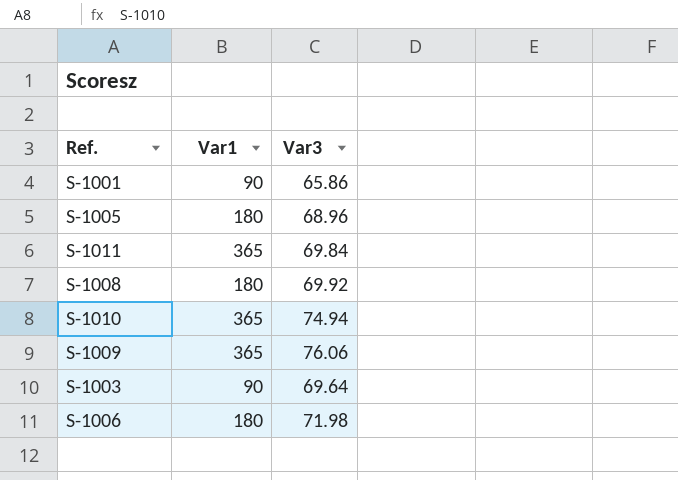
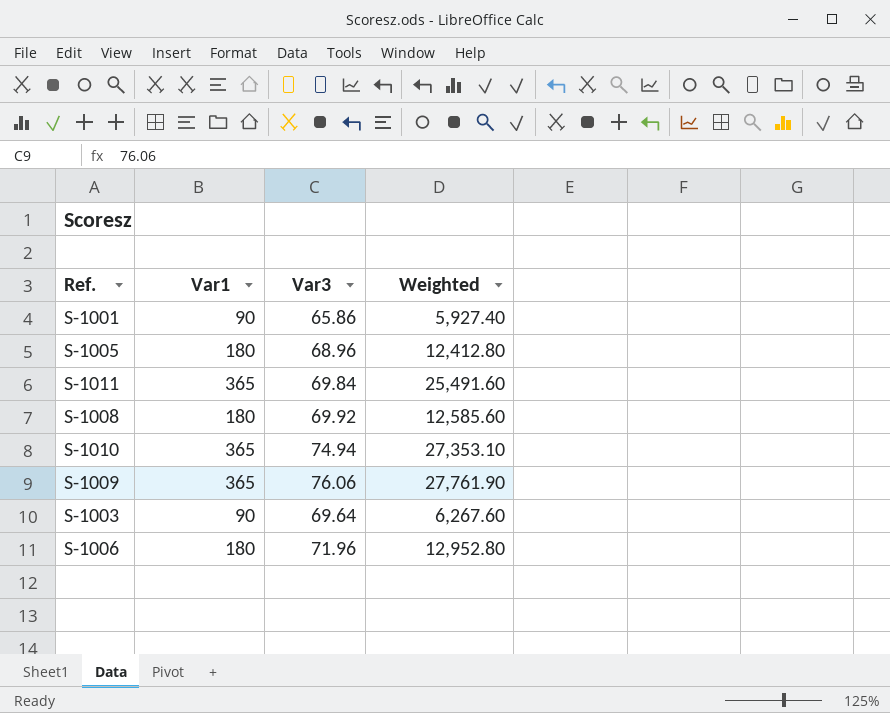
column Weighted | formula: none -> [Var1] * [Var3]
S-1006 | Var3: 71.98 -> 71.96

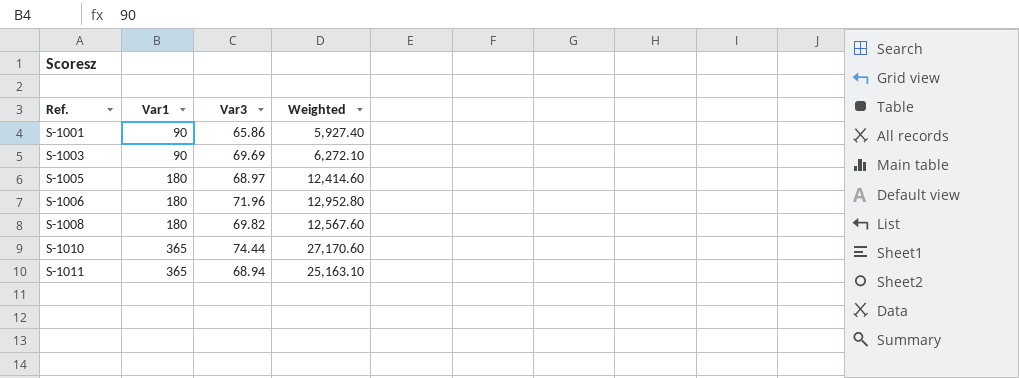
row order: none -> Ref. ascending
row S-1009: 365 | 76.06 | 27,761.90 -> none
S-1003 | Var3: 69.64 -> 69.69
S-1003 | Weighted: 6,267.60 -> 6,272.10
S-1005 | Var3: 68.96 -> 68.97
S-1005 | Weighted: 12,412.80 -> 12,414.60
S-1008 | Var3: 69.92 -> 69.82
S-1008 | Weighted: 12,585.60 -> 12,567.60
S-1010 | Var3: 74.94 -> 74.44
S-1010 | Weighted: 27,353.10 -> 27,170.60
S-1011 | Var3: 69.84 -> 68.94
S-1011 | Weighted: 25,491.60 -> 25,163.10

